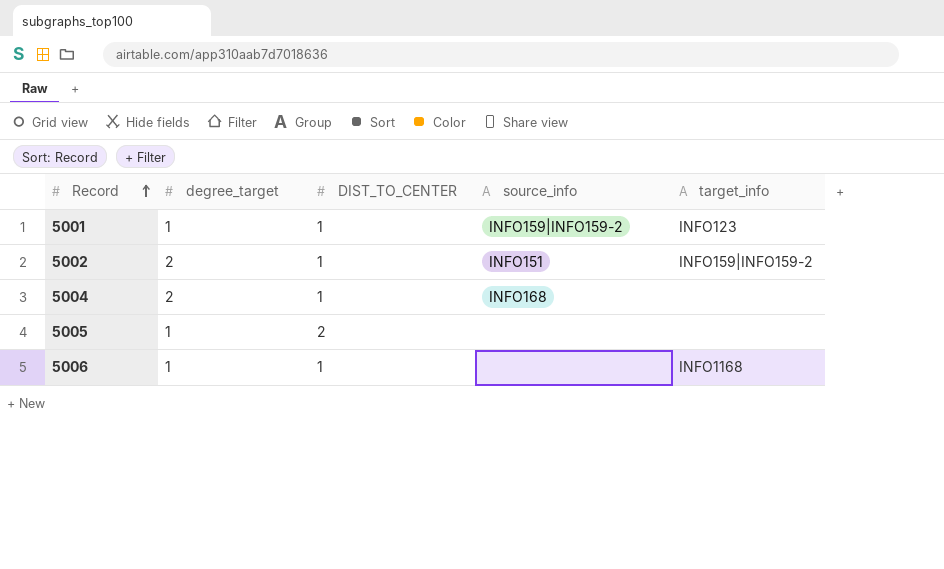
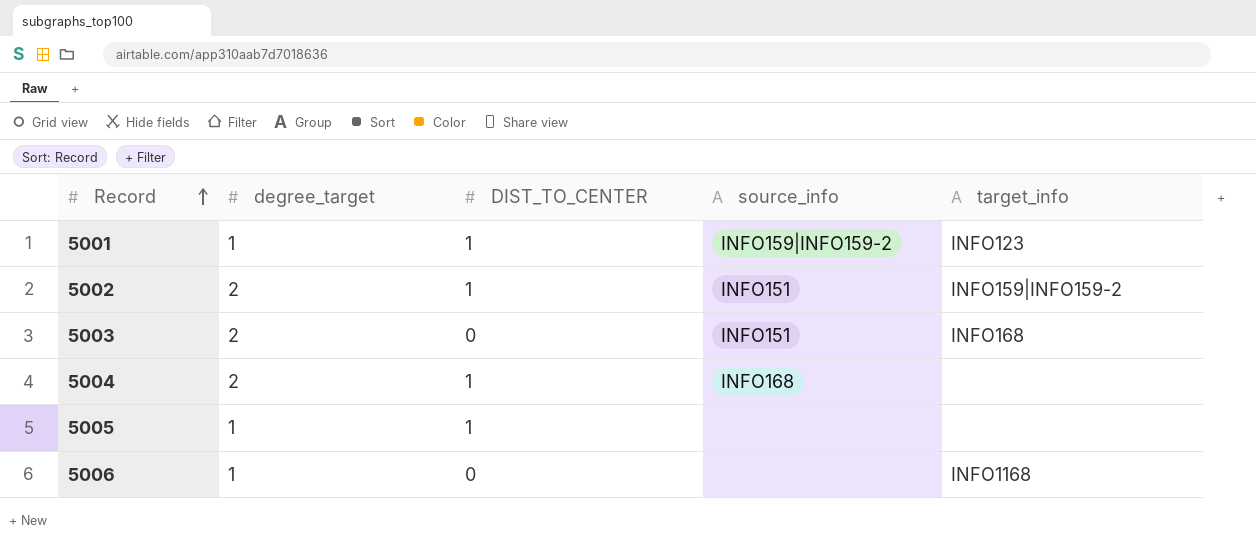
row 5003: none -> 2 | 0 | INFO151 | INFO168
5005 | DIST_TO_CENTER: 2 -> 1
5006 | DIST_TO_CENTER: 1 -> 0

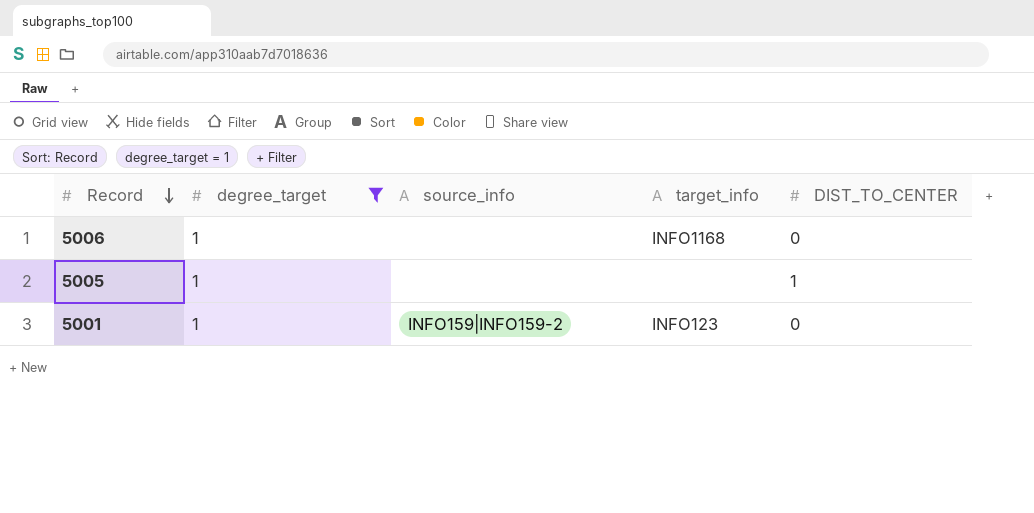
filter: none -> degree_target = 1
row order: Record ascending -> Record descending
column DIST_TO_CENTER | position: 3 -> 5
5001 | DIST_TO_CENTER: 1 -> 0

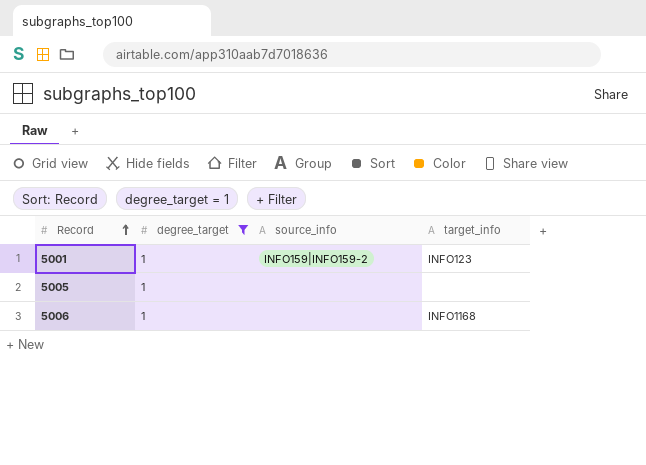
row order: Record descending -> Record ascending
column DIST_TO_CENTER | position: 5 -> none

